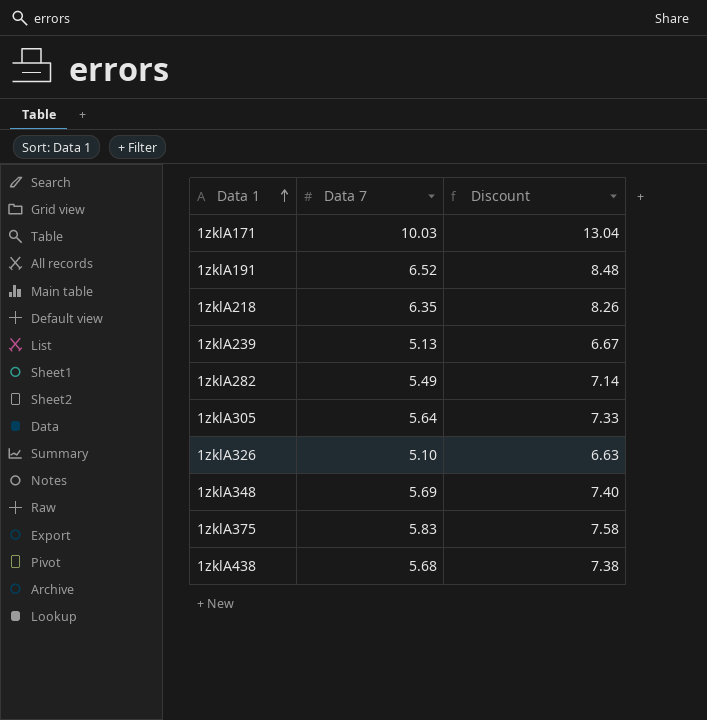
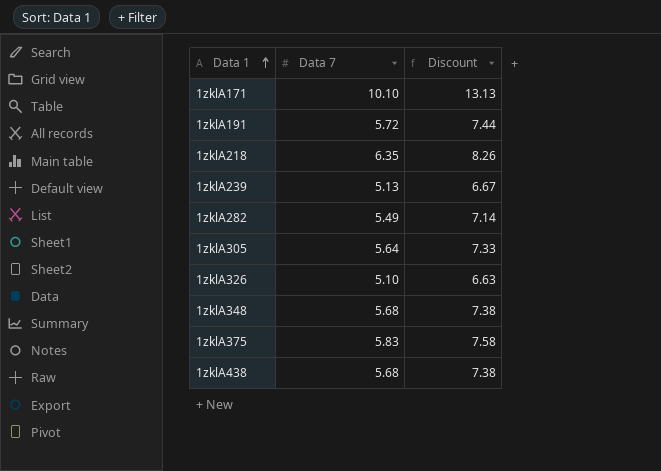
1zklA171 | Data 7: 10.03 -> 10.10
1zklA171 | Discount: 13.04 -> 13.13
1zklA191 | Data 7: 6.52 -> 5.72
1zklA191 | Discount: 8.48 -> 7.44
1zklA348 | Data 7: 5.69 -> 5.68
1zklA348 | Discount: 7.40 -> 7.38

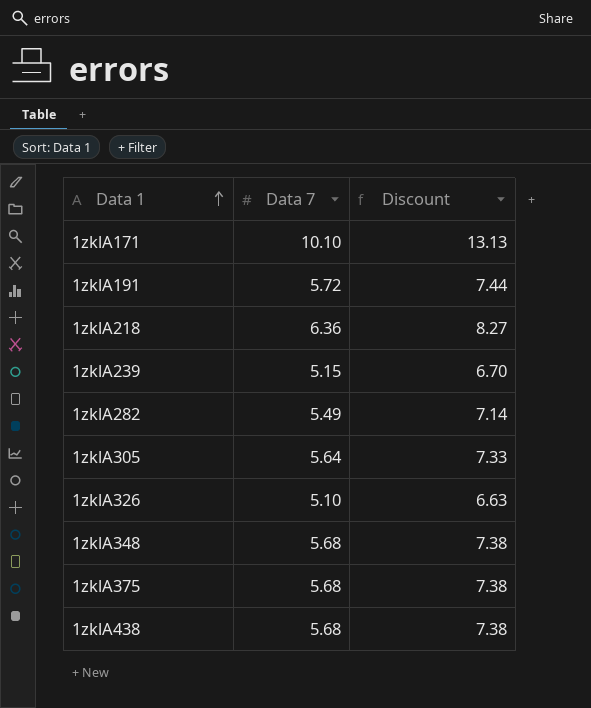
1zklA218 | Data 7: 6.35 -> 6.36
1zklA218 | Discount: 8.26 -> 8.27
1zklA239 | Data 7: 5.13 -> 5.15
1zklA239 | Discount: 6.67 -> 6.70
1zklA375 | Data 7: 5.83 -> 5.68
1zklA375 | Discount: 7.58 -> 7.38

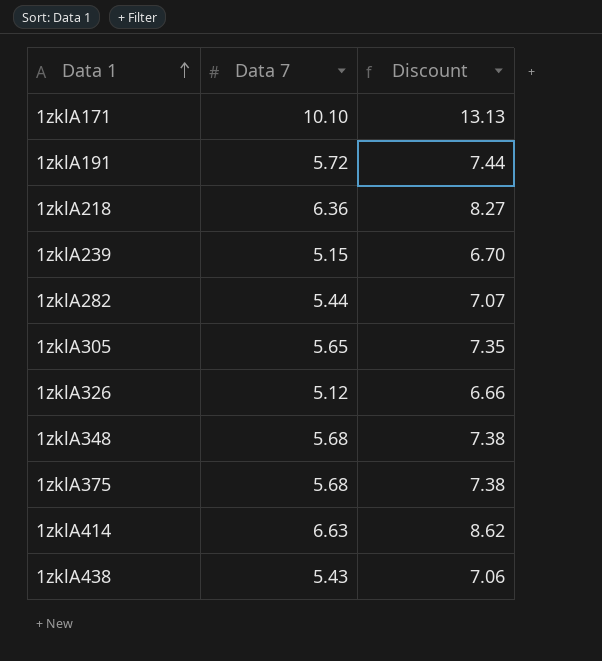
1zklA282 | Data 7: 5.49 -> 5.44
1zklA282 | Discount: 7.14 -> 7.07
1zklA305 | Data 7: 5.64 -> 5.65
1zklA305 | Discount: 7.33 -> 7.35
1zklA326 | Data 7: 5.10 -> 5.12
1zklA326 | Discount: 6.63 -> 6.66
row 1zklA414: none -> 6.63 | 8.62
1zklA438 | Data 7: 5.68 -> 5.43
1zklA438 | Discount: 7.38 -> 7.06

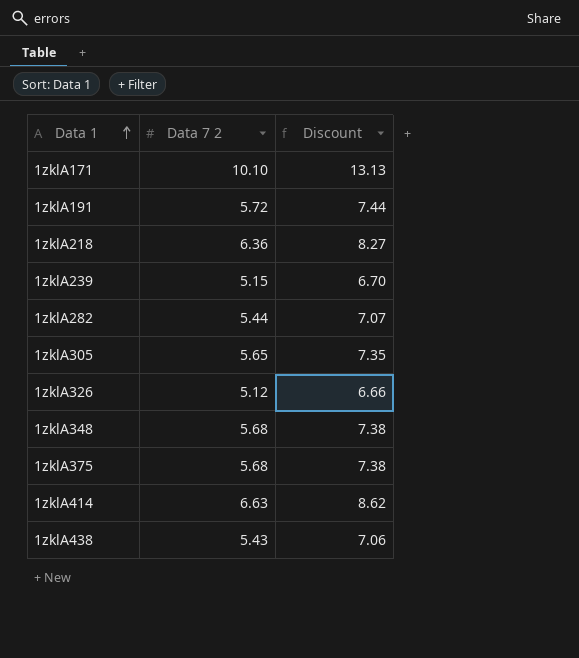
column name: Data 7 -> Data 7 2

